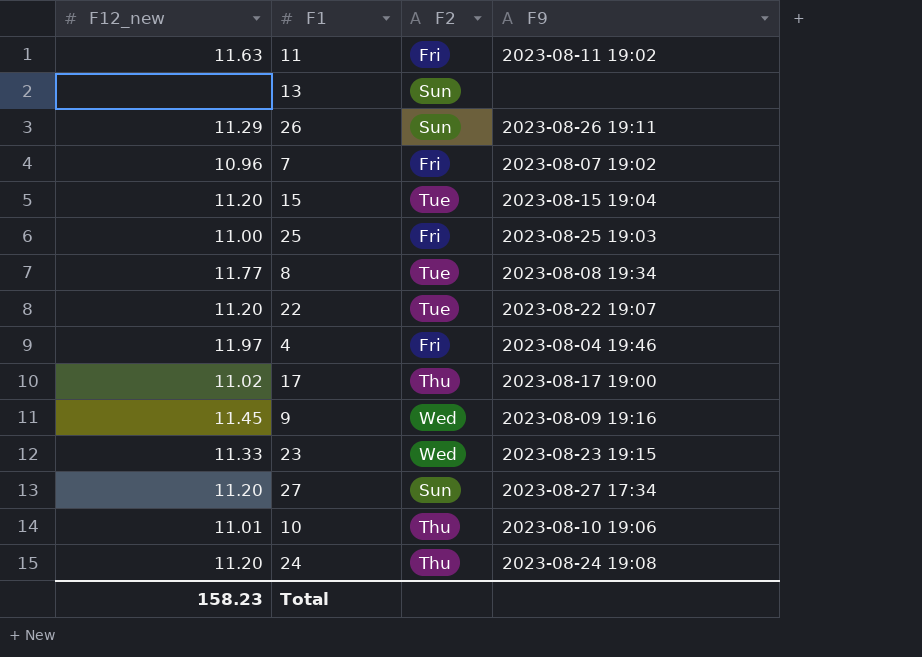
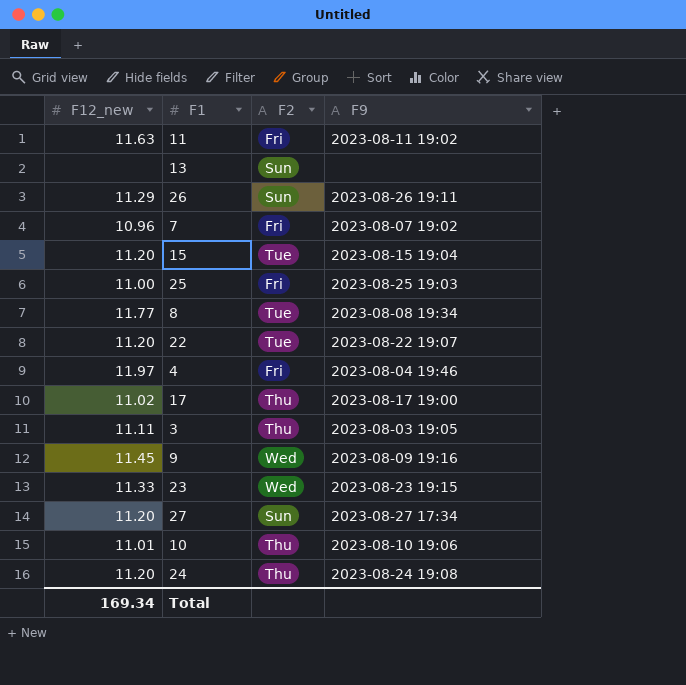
row 3: none -> 11.11 | Thu | 2023-08-03 19:05
Total | F12_new: 158.23 -> 169.34

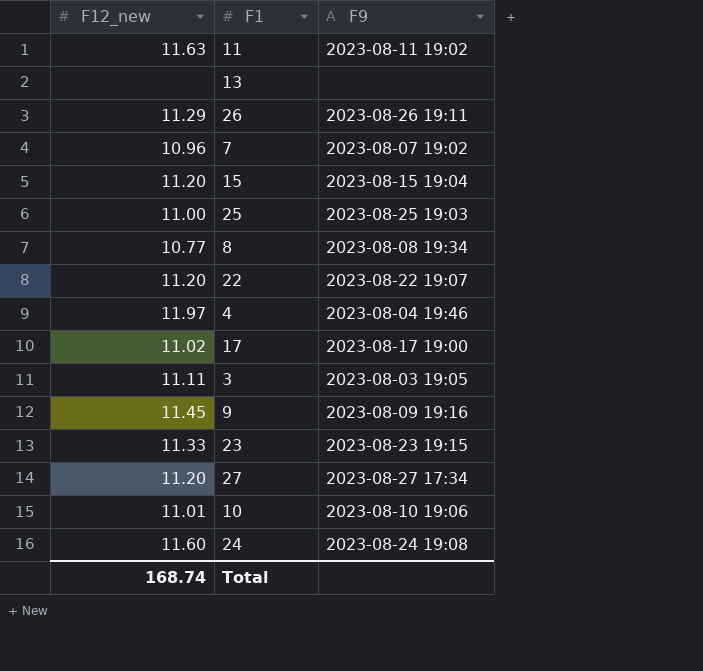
column F2 | position: 3 -> none
8 | F12_new: 11.77 -> 10.77
24 | F12_new: 11.20 -> 11.60
Total | F12_new: 169.34 -> 168.74

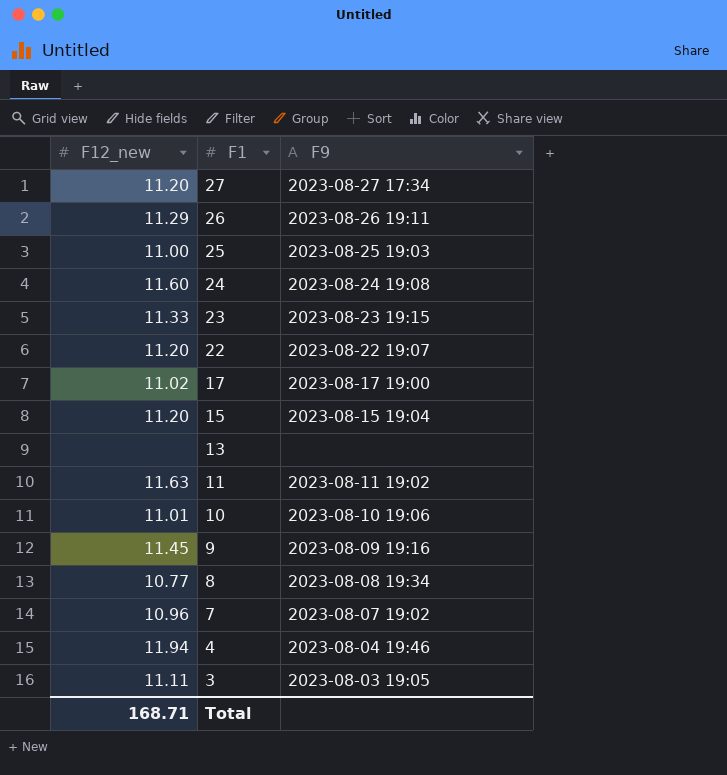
row order: none -> F1 descending
4 | F12_new: 11.97 -> 11.94
Total | F12_new: 168.74 -> 168.71

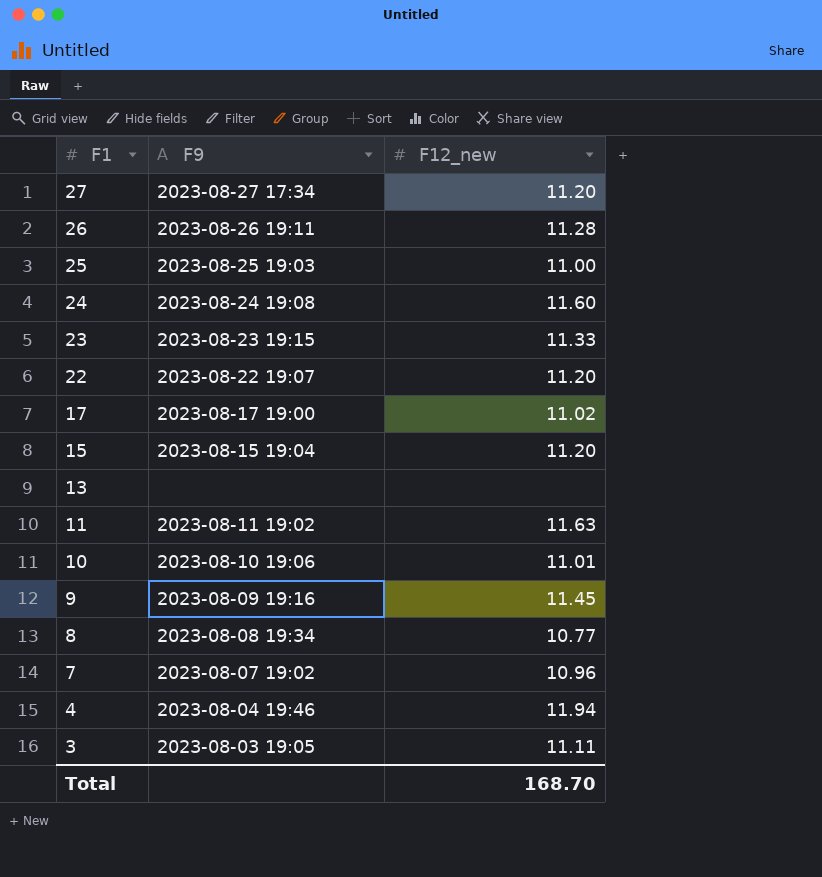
column F12_new | position: 1 -> 3
26 | F12_new: 11.29 -> 11.28
Total | F12_new: 168.71 -> 168.70

